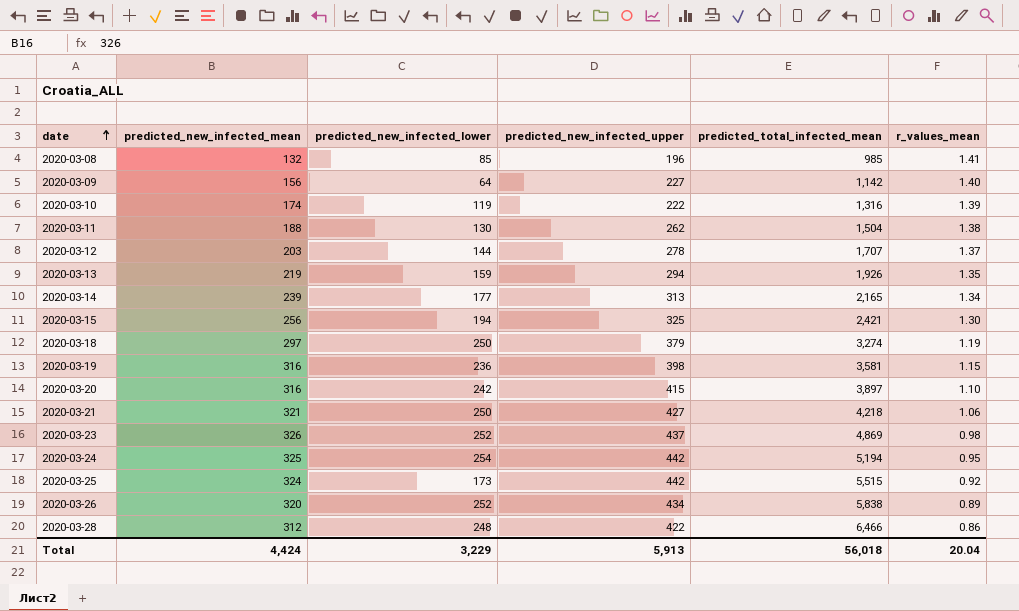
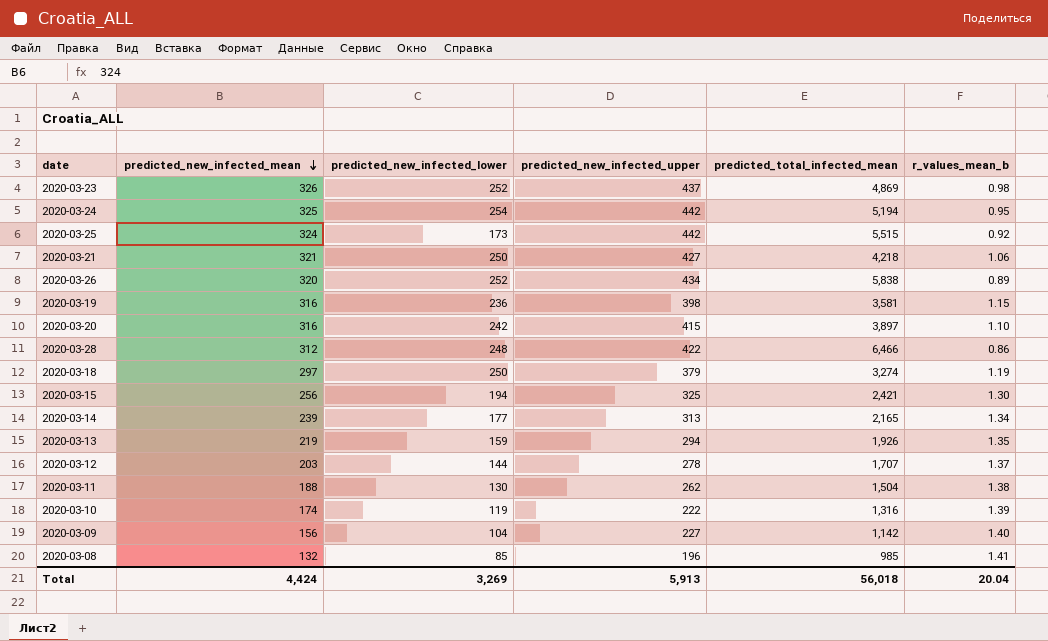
row order: date ascending -> predicted_new_infected_mean descending
column name: r_values_mean -> r_values_mean_b
2020-03-09 | predicted_new_infected_lower: 64 -> 104
Total | predicted_new_infected_lower: 3,229 -> 3,269

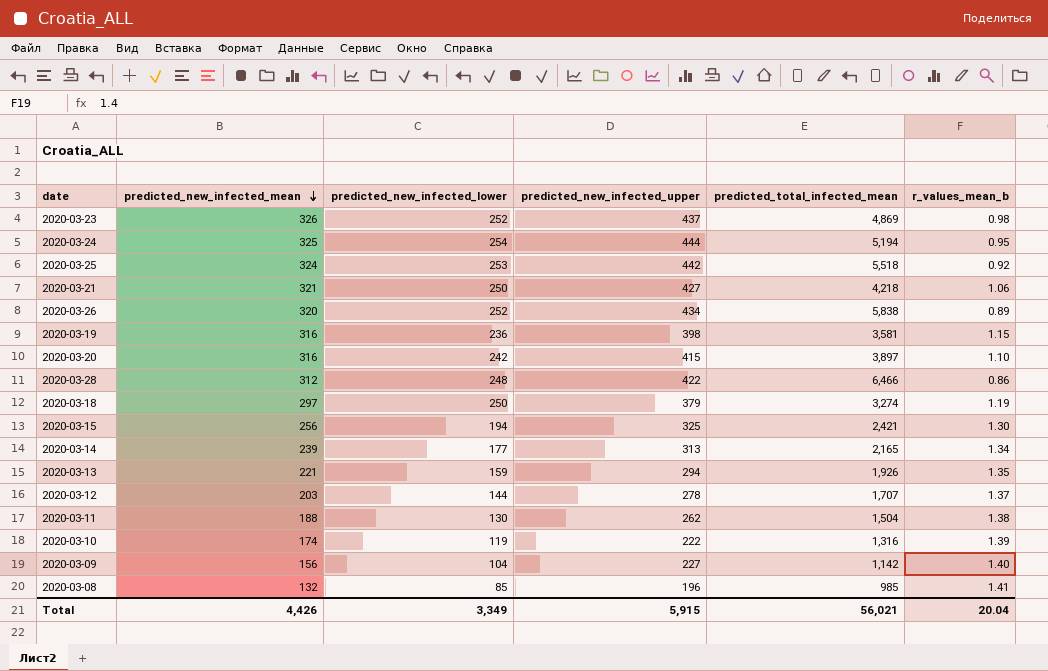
2020-03-24 | predicted_new_infected_upper: 442 -> 444
2020-03-25 | predicted_new_infected_lower: 173 -> 253
2020-03-25 | predicted_total_infected_mean: 5,515 -> 5,518
2020-03-13 | predicted_new_infected_mean: 219 -> 221
Total | predicted_new_infected_mean: 4,424 -> 4,426
Total | predicted_new_infected_lower: 3,269 -> 3,349
Total | predicted_new_infected_upper: 5,913 -> 5,915
Total | predicted_total_infected_mean: 56,018 -> 56,021

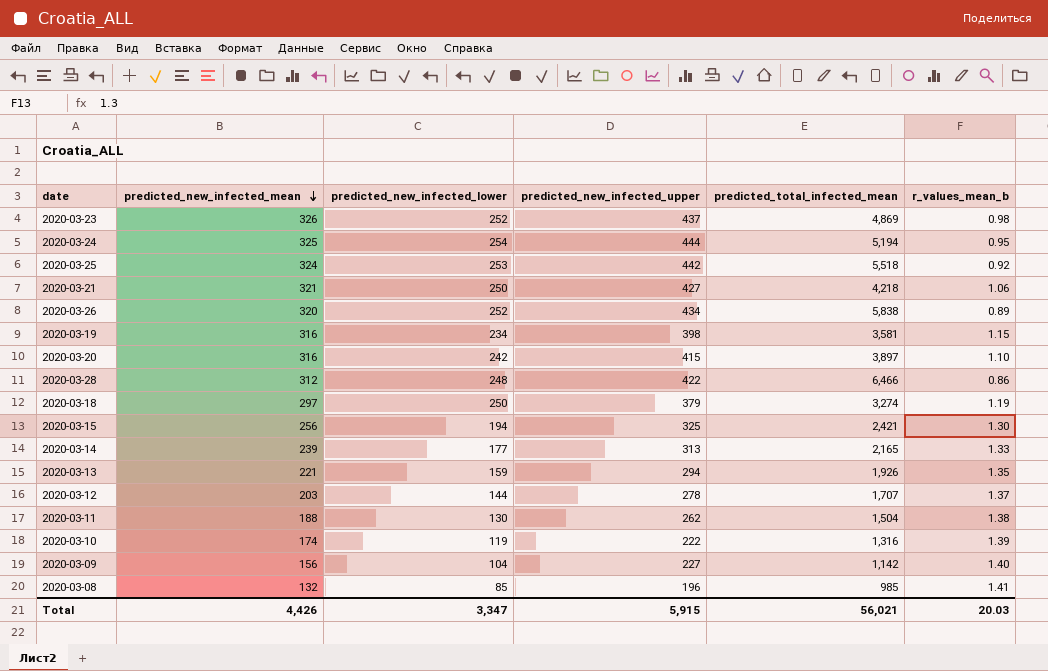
2020-03-19 | predicted_new_infected_lower: 236 -> 234
2020-03-14 | r_values_mean_b: 1.34 -> 1.33
Total | predicted_new_infected_lower: 3,349 -> 3,347
Total | r_values_mean_b: 20.04 -> 20.03

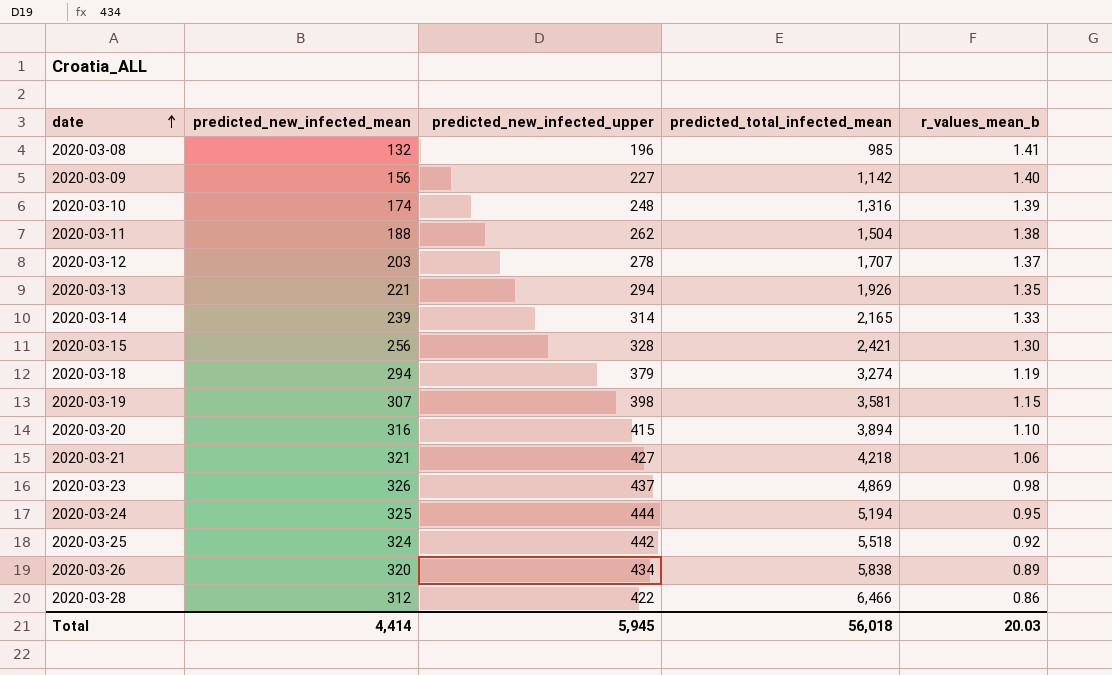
row order: predicted_new_infected_mean descending -> date ascending
column predicted_new_infected_lower | position: 3 -> none
2020-03-10 | predicted_new_infected_upper: 222 -> 248
2020-03-14 | predicted_new_infected_upper: 313 -> 314
2020-03-15 | predicted_new_infected_upper: 325 -> 328
2020-03-18 | predicted_new_infected_mean: 297 -> 294
2020-03-19 | predicted_new_infected_mean: 316 -> 307
2020-03-20 | predicted_total_infected_mean: 3,897 -> 3,894
Total | predicted_new_infected_mean: 4,426 -> 4,414
Total | predicted_new_infected_upper: 5,915 -> 5,945
Total | predicted_total_infected_mean: 56,021 -> 56,018

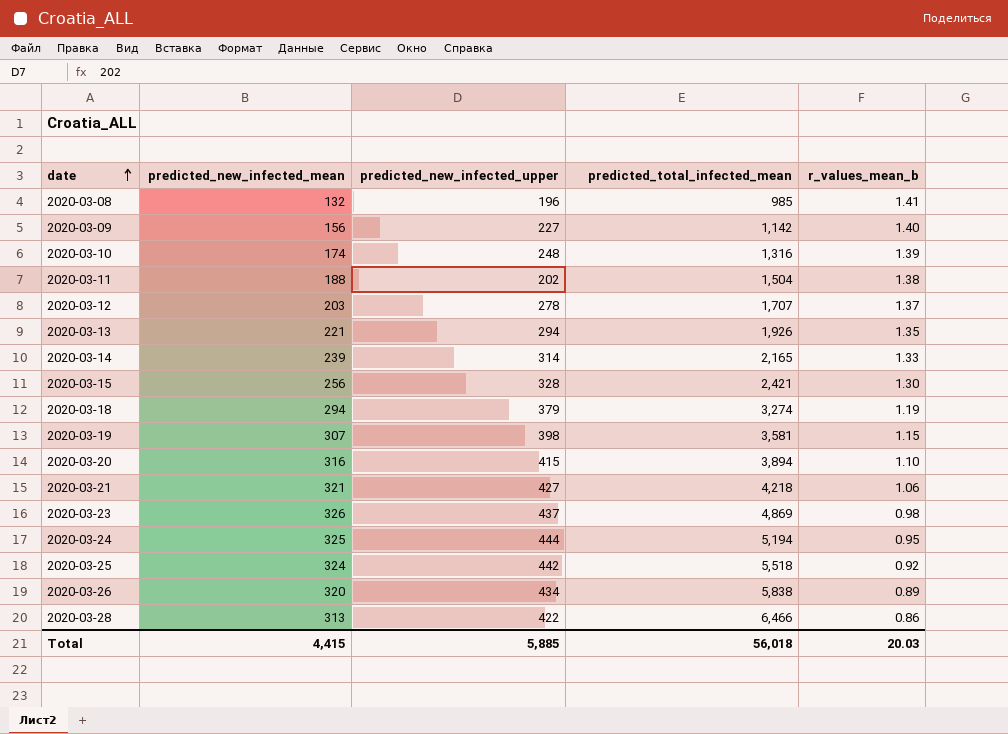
2020-03-11 | predicted_new_infected_upper: 262 -> 202
2020-03-28 | predicted_new_infected_mean: 312 -> 313
Total | predicted_new_infected_mean: 4,414 -> 4,415
Total | predicted_new_infected_upper: 5,945 -> 5,885

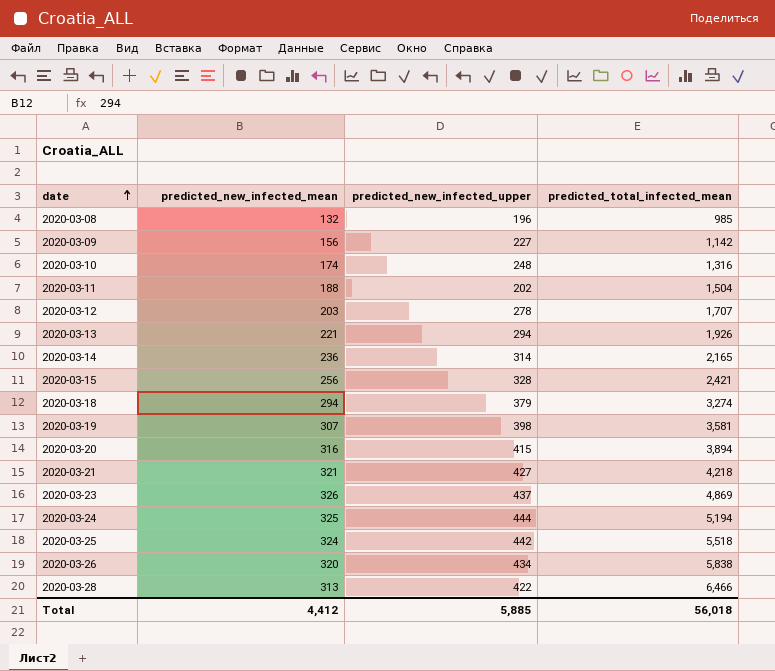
column r_values_mean_b | position: 5 -> none
2020-03-14 | predicted_new_infected_mean: 239 -> 236
Total | predicted_new_infected_mean: 4,415 -> 4,412

